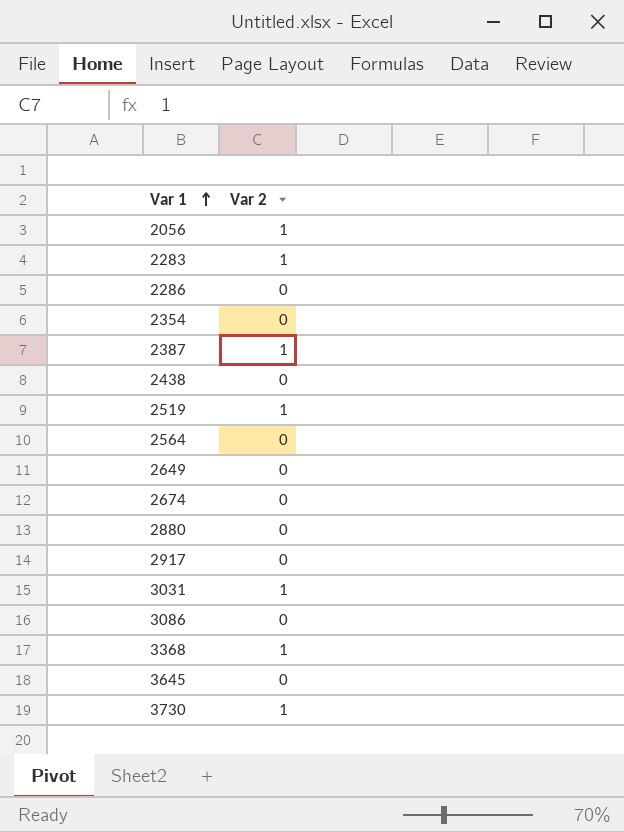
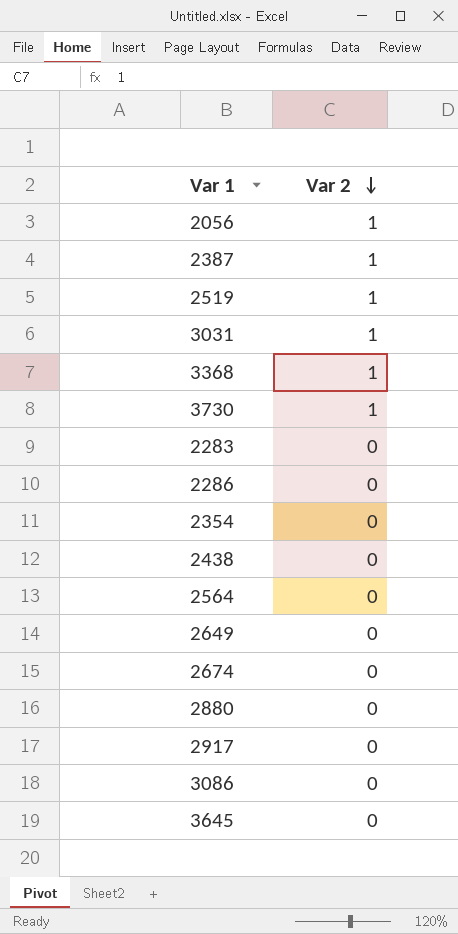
row order: Var 1 ascending -> Var 2 descending
2283 | Var 2: 1 -> 0

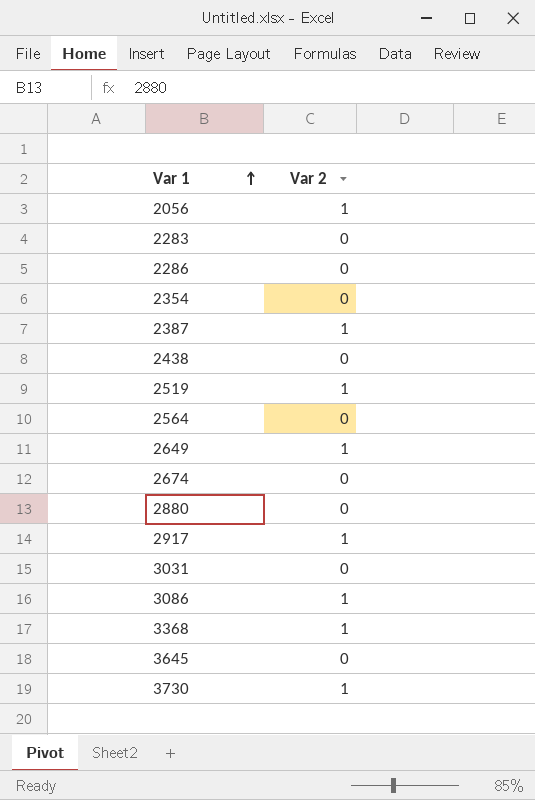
row order: Var 2 descending -> Var 1 ascending
2649 | Var 2: 0 -> 1
2917 | Var 2: 0 -> 1
3031 | Var 2: 1 -> 0
3086 | Var 2: 0 -> 1

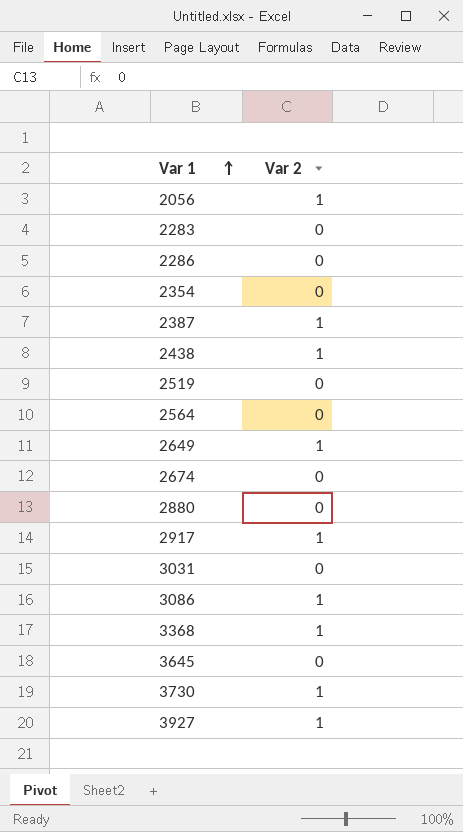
2438 | Var 2: 0 -> 1
2519 | Var 2: 1 -> 0
row 3927: none -> 1

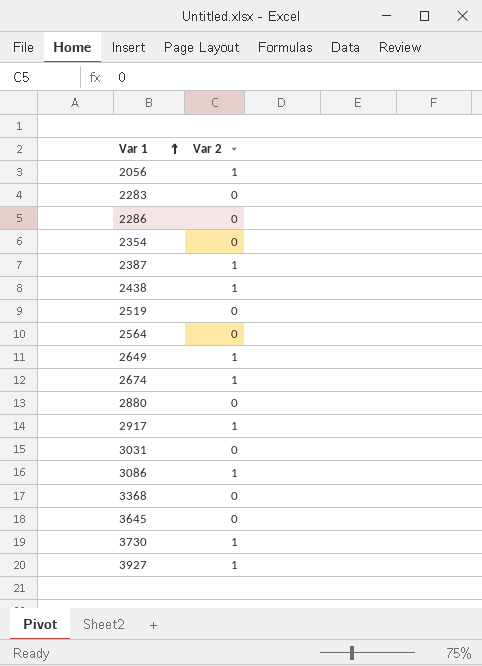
2674 | Var 2: 0 -> 1
3368 | Var 2: 1 -> 0

